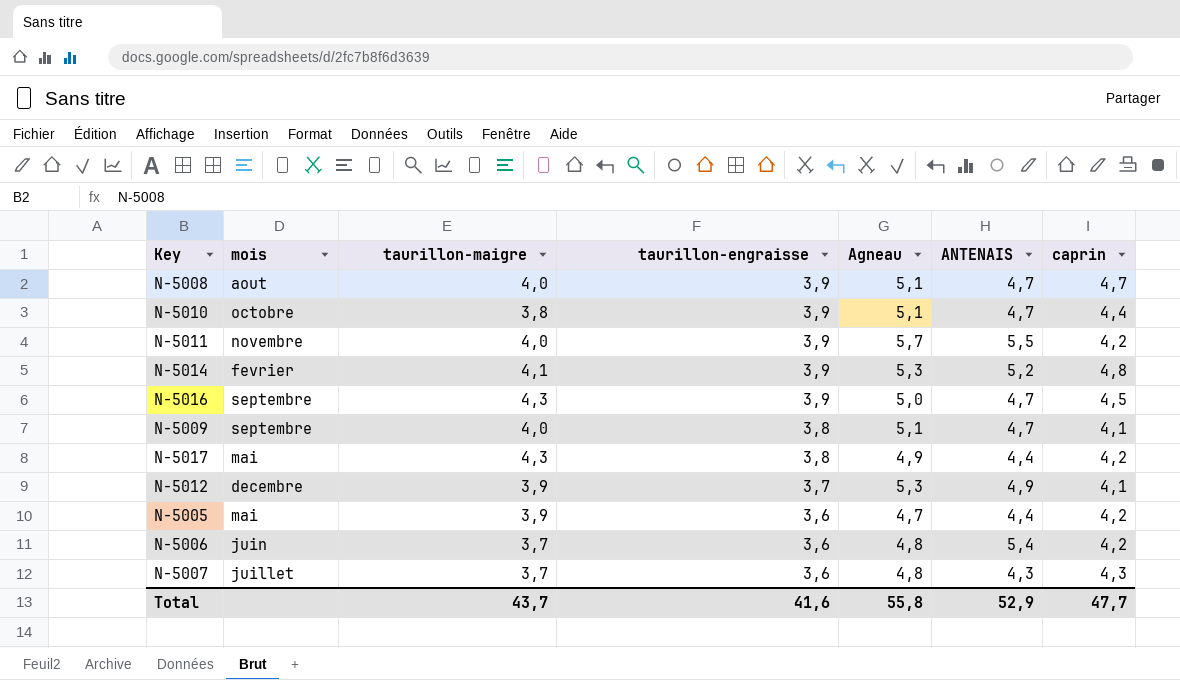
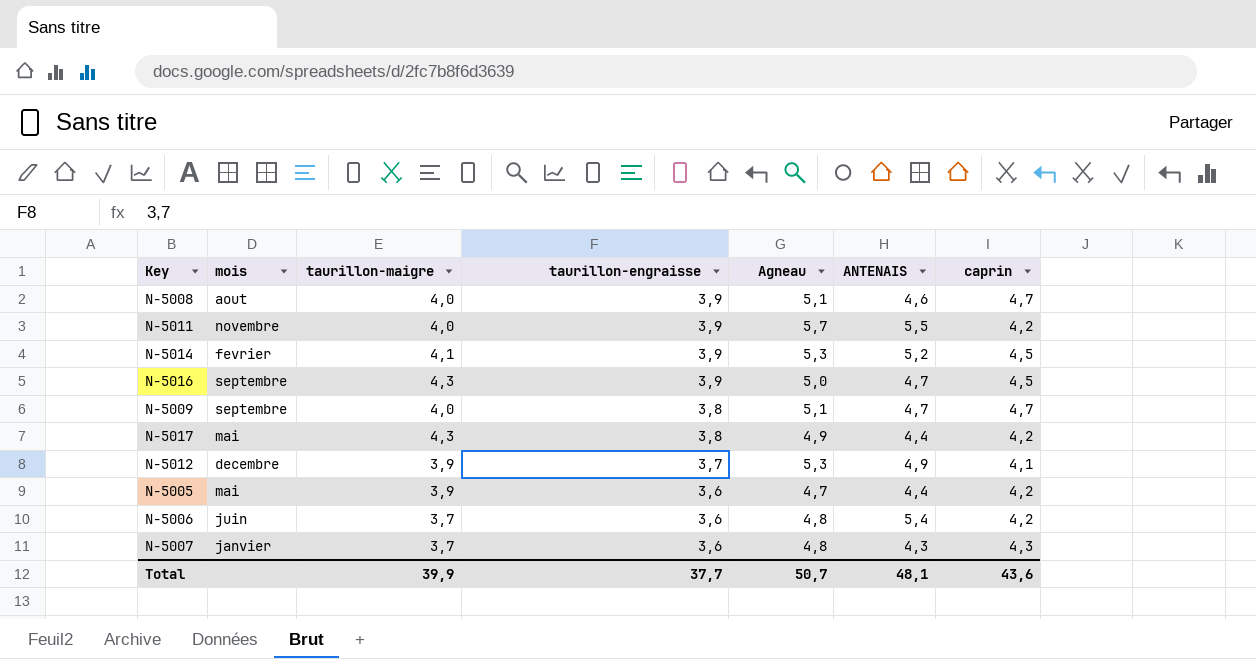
row N-5010: octobre | 3,8 | 3,9 | 5,1 | 4,7 | 4,4 -> none
N-5008 | ANTENAIS: 4,7 -> 4,6
N-5014 | caprin: 4,8 -> 4,5
N-5009 | caprin: 4,1 -> 4,7
N-5007 | mois: juillet -> janvier
Total | taurillon-maigre: 43,7 -> 39,9
Total | taurillon-engraisse: 41,6 -> 37,7
Total | Agneau: 55,8 -> 50,7
Total | ANTENAIS: 52,9 -> 48,1
Total | caprin: 47,7 -> 43,6

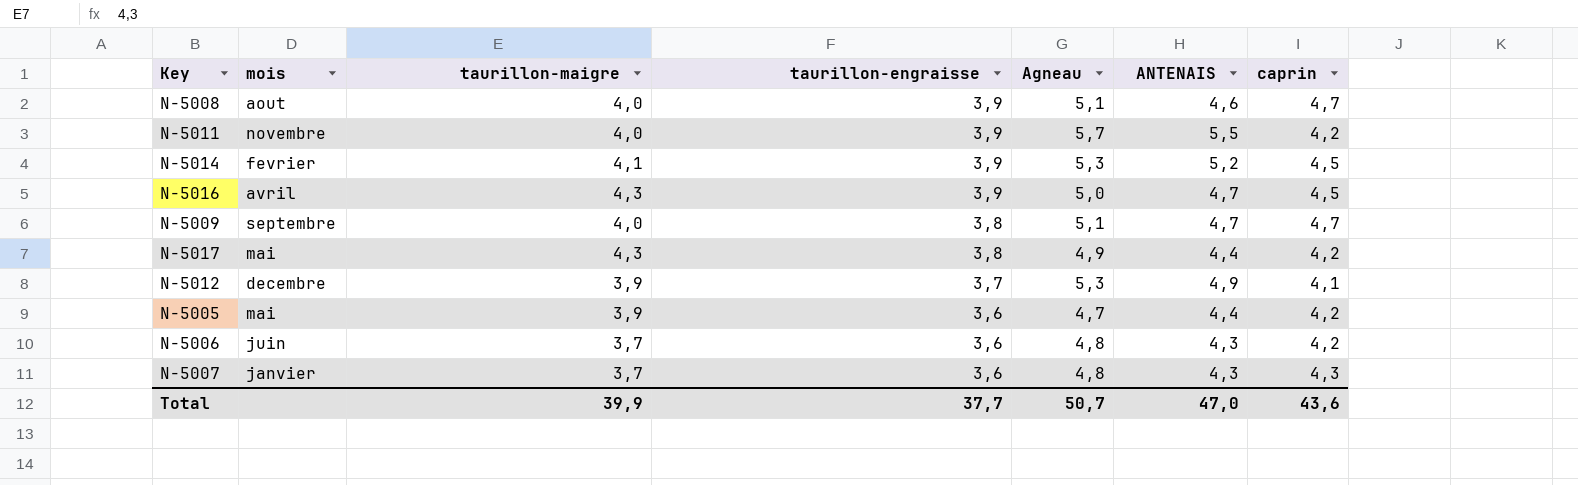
N-5016 | mois: septembre -> avril
N-5006 | ANTENAIS: 5,4 -> 4,3
Total | ANTENAIS: 48,1 -> 47,0

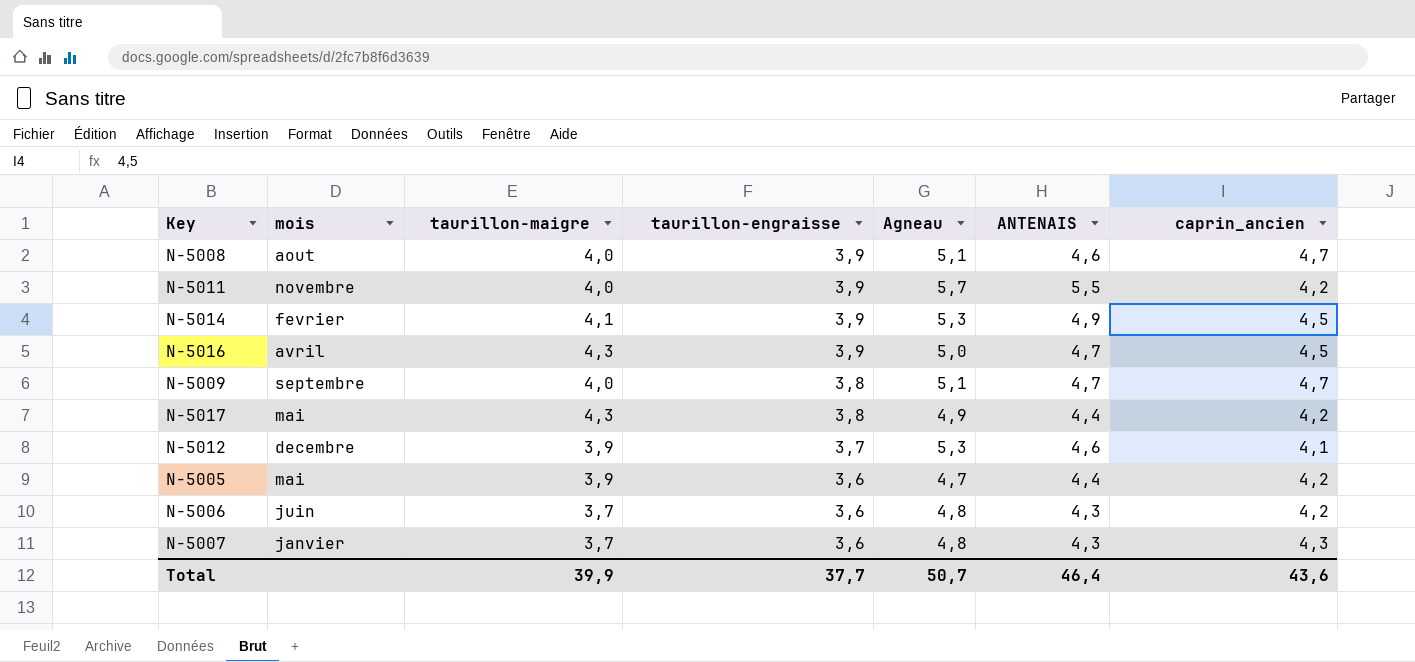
column name: caprin -> caprin_ancien
N-5014 | ANTENAIS: 5,2 -> 4,9
N-5012 | ANTENAIS: 4,9 -> 4,6
Total | ANTENAIS: 47,0 -> 46,4

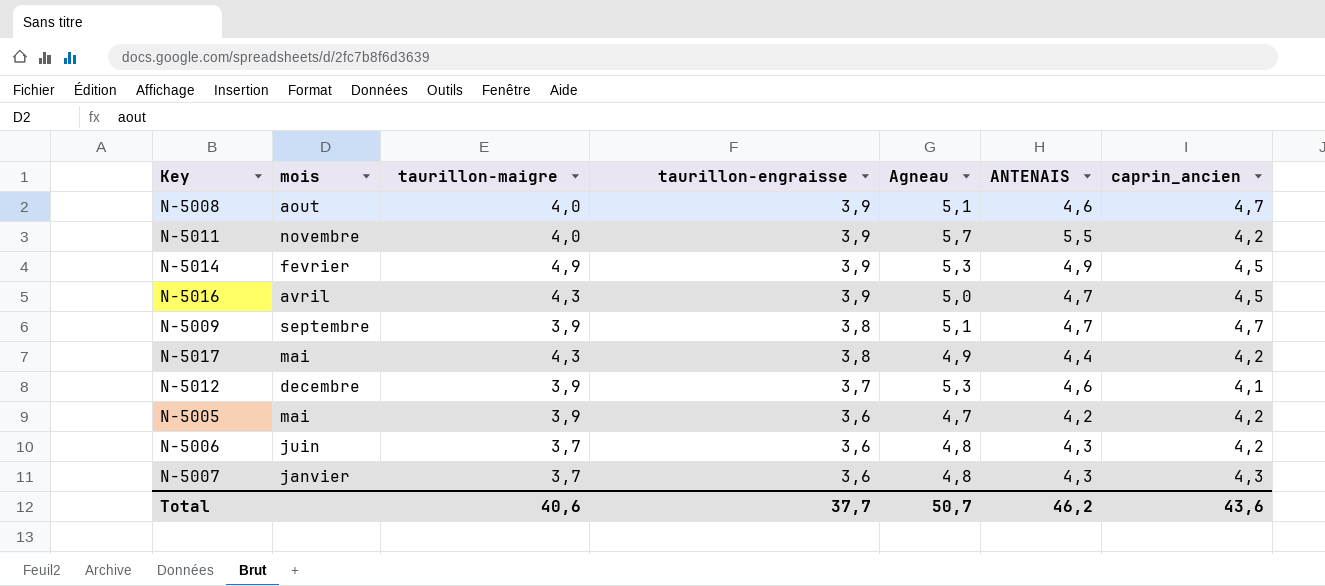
N-5014 | taurillon-maigre: 4,1 -> 4,9
N-5009 | taurillon-maigre: 4,0 -> 3,9
N-5005 | ANTENAIS: 4,4 -> 4,2
Total | taurillon-maigre: 39,9 -> 40,6
Total | ANTENAIS: 46,4 -> 46,2

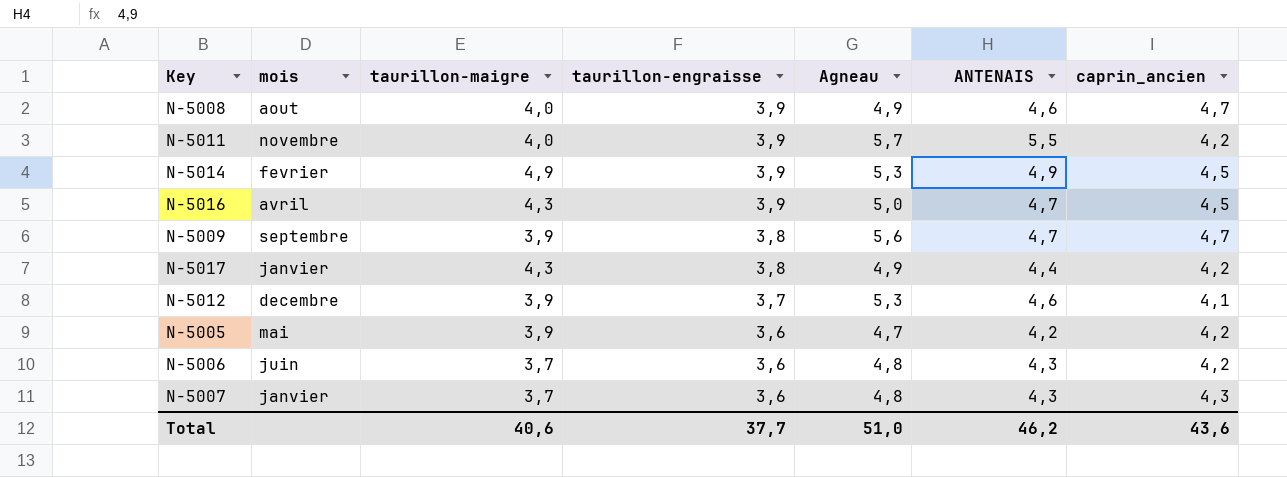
N-5008 | Agneau: 5,1 -> 4,9
N-5009 | Agneau: 5,1 -> 5,6
N-5017 | mois: mai -> janvier
Total | Agneau: 50,7 -> 51,0

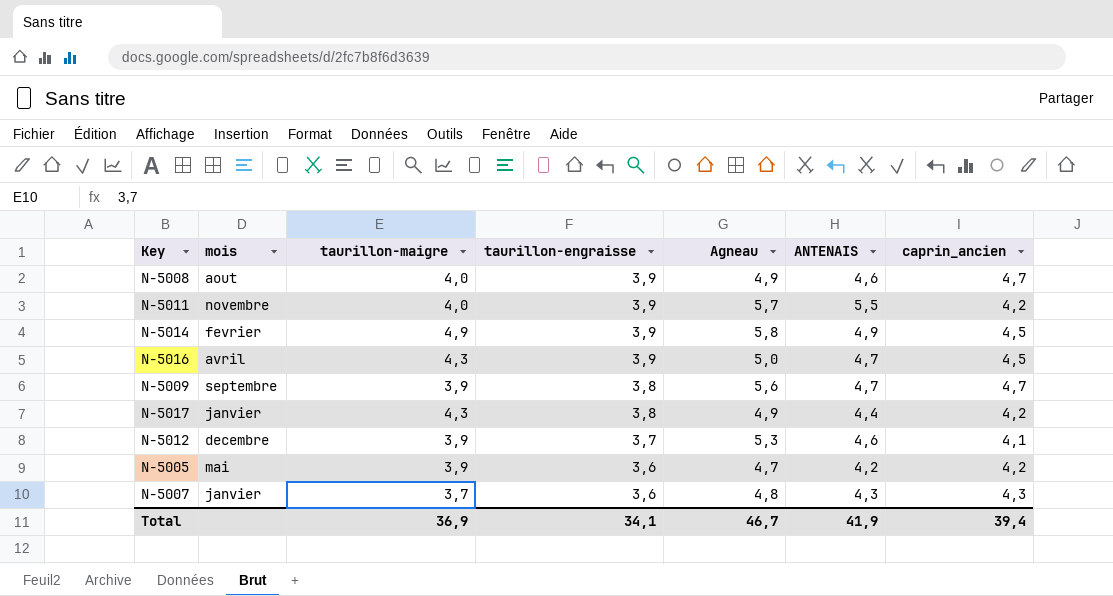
row N-5006: juin | 3,7 | 3,6 | 4,8 | 4,3 | 4,2 -> none
N-5014 | Agneau: 5,3 -> 5,8
Total | taurillon-maigre: 40,6 -> 36,9
Total | taurillon-engraisse: 37,7 -> 34,1
Total | Agneau: 51,0 -> 46,7
Total | ANTENAIS: 46,2 -> 41,9
Total | caprin_ancien: 43,6 -> 39,4

